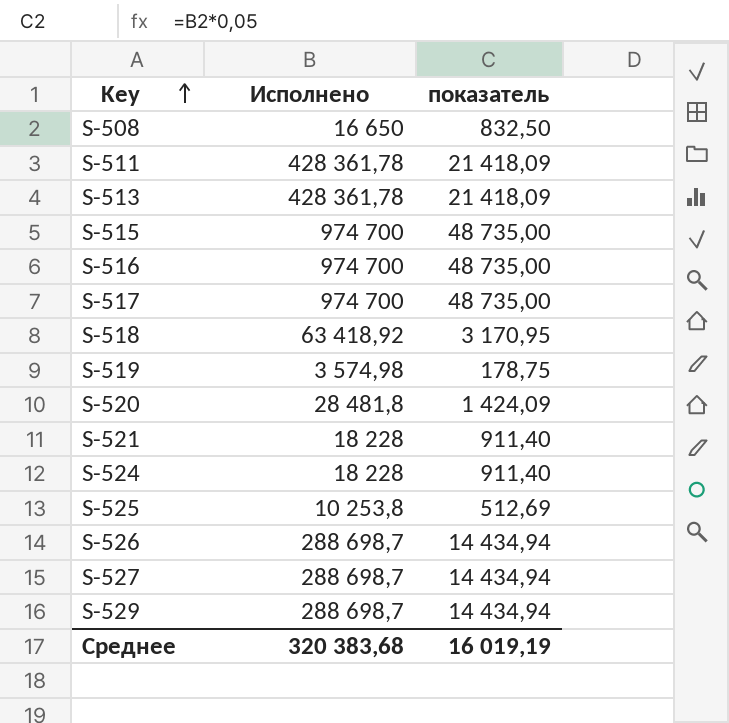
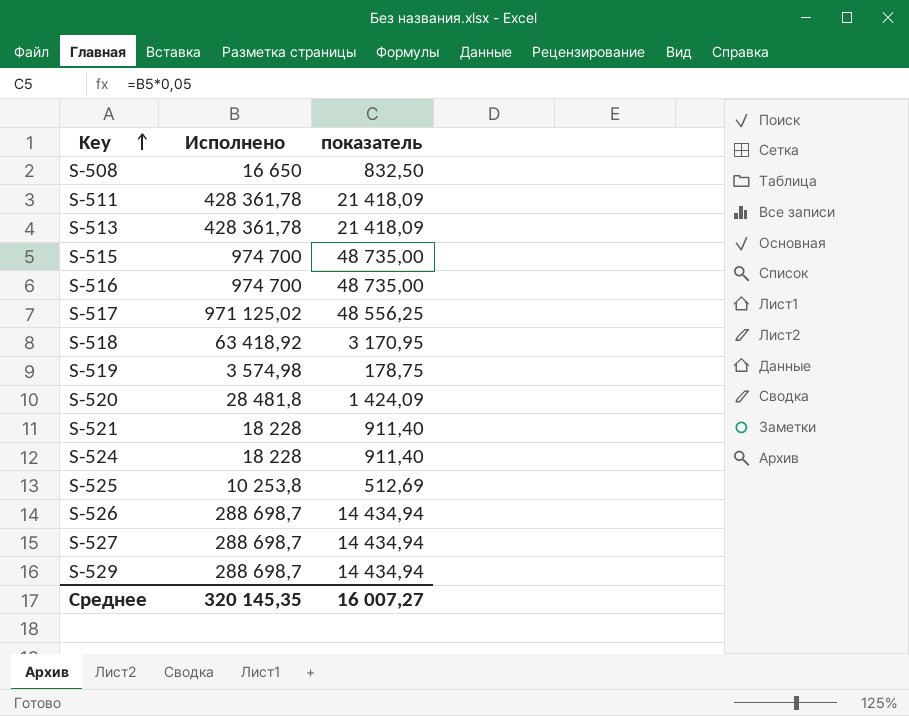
S-517 | Исполнено: 974 700 -> 971 125,02
S-517 | показатель: 48 735,00 -> 48 556,25
Среднее | Исполнено: 320 383,68 -> 320 145,35
Среднее | показатель: 16 019,19 -> 16 007,27

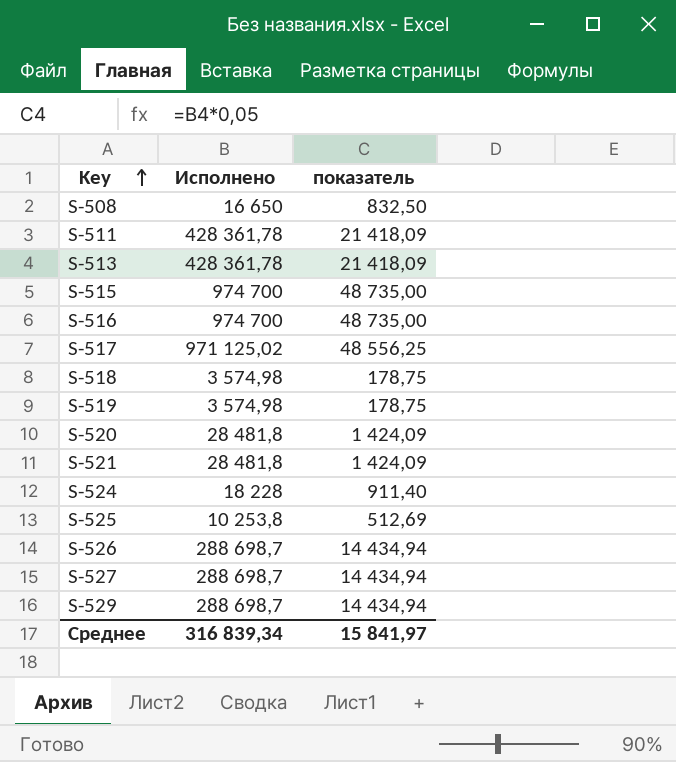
S-518 | Исполнено: 63 418,92 -> 3 574,98
S-518 | показатель: 3 170,95 -> 178,75
S-521 | Исполнено: 18 228 -> 28 481,8
S-521 | показатель: 911,40 -> 1 424,09
Среднее | Исполнено: 320 145,35 -> 316 839,34
Среднее | показатель: 16 007,27 -> 15 841,97

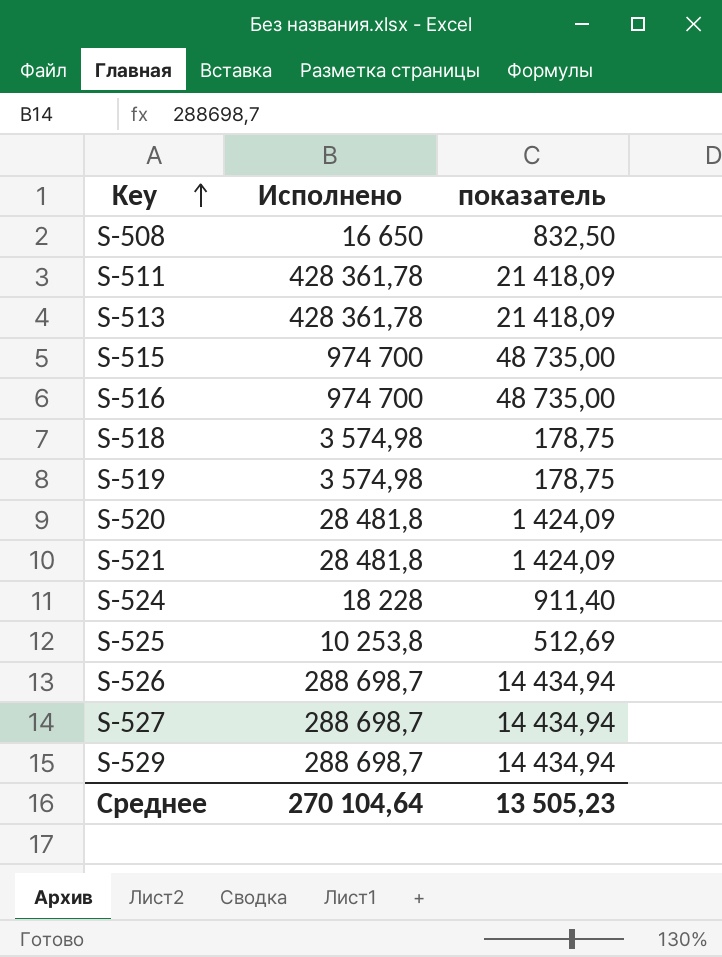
row S-517: 971 125,02 | 48 556,25 -> none
Среднее | Исполнено: 316 839,34 -> 270 104,64
Среднее | показатель: 15 841,97 -> 13 505,23

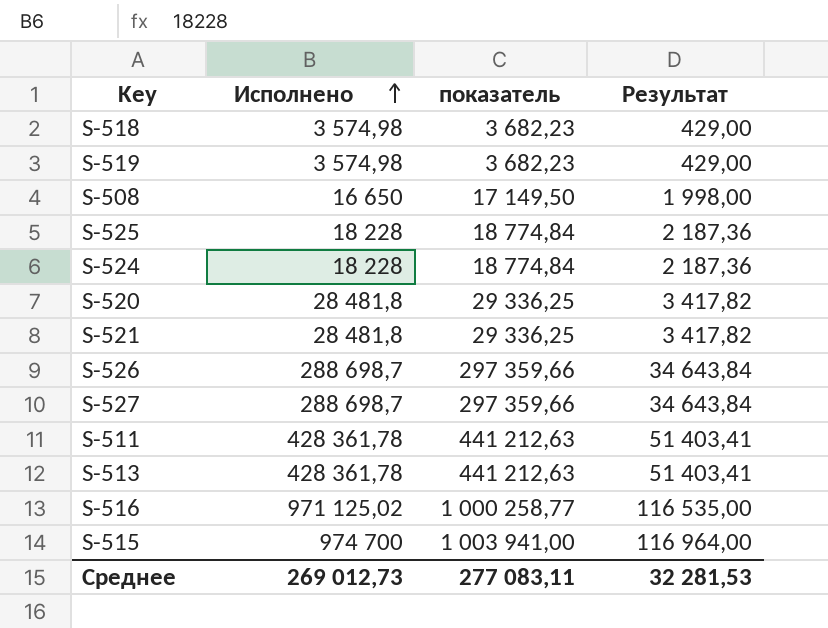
row order: Key ascending -> Исполнено ascending
column показатель | formula: [Исполнено] * 0,05 -> [Исполнено] * 1,03
column Результат | formula: none -> [Исполнено] * 0,12
row S-529: 288 698,7 | 14 434,94 -> none
S-525 | Исполнено: 10 253,8 -> 18 228
S-516 | Исполнено: 974 700 -> 971 125,02
Среднее | Исполнено: 270 104,64 -> 269 012,73
Среднее | показатель: 13 505,23 -> 277 083,11

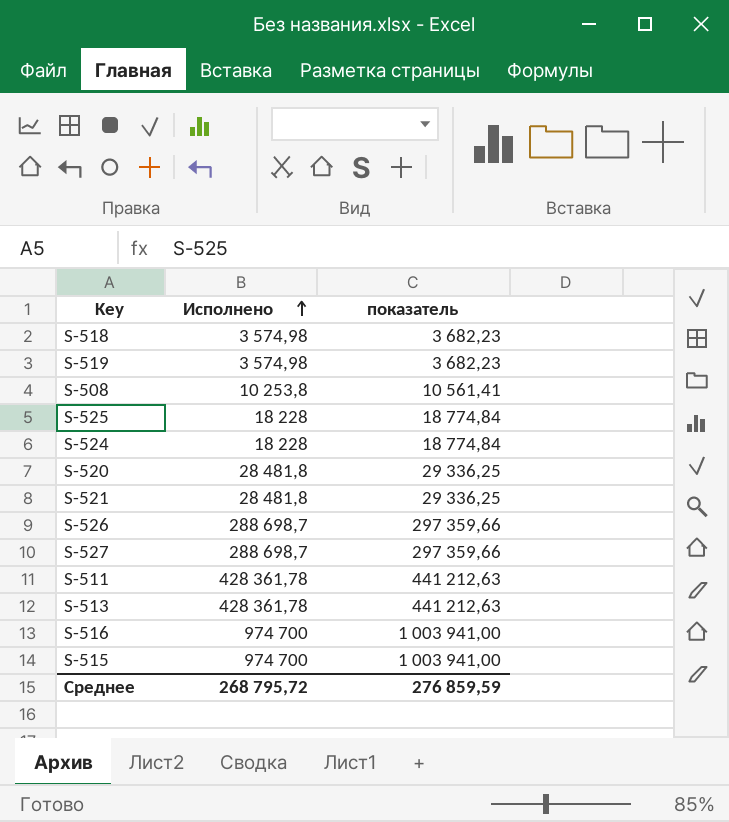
column Результат | formula: [Исполнено] * 0,12 -> none
S-508 | Исполнено: 16 650 -> 10 253,8
S-508 | показатель: 17 149,50 -> 10 561,41
S-516 | Исполнено: 971 125,02 -> 974 700
S-516 | показатель: 1 000 258,77 -> 1 003 941,00
Среднее | Исполнено: 269 012,73 -> 268 795,72
Среднее | показатель: 277 083,11 -> 276 859,59

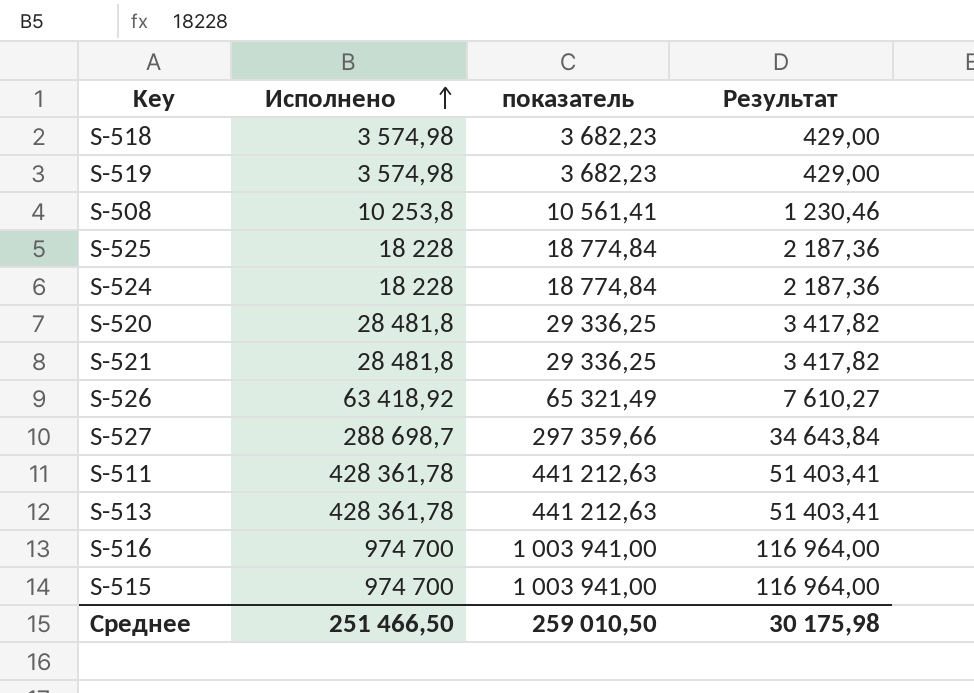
column Результат | formula: none -> [Исполнено] * 0,12
S-526 | Исполнено: 288 698,7 -> 63 418,92
S-526 | показатель: 297 359,66 -> 65 321,49
Среднее | Исполнено: 268 795,72 -> 251 466,50
Среднее | показатель: 276 859,59 -> 259 010,50

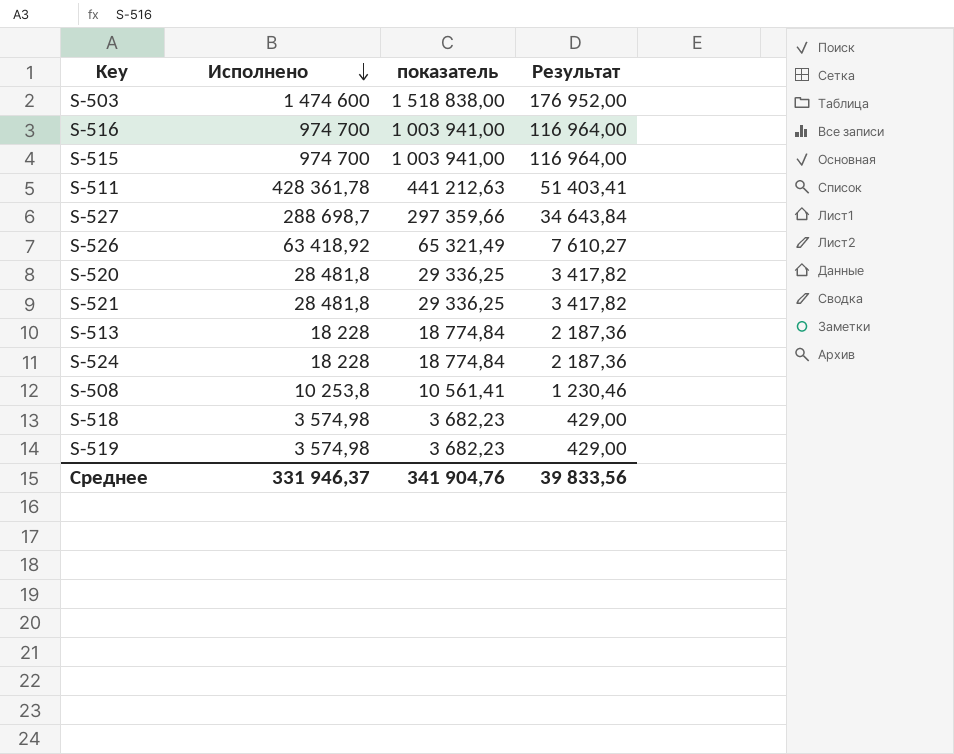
row order: Исполнено ascending -> Исполнено descending
row S-525: 18 228 | 18 774,84 | 2 187,36 -> none
row S-503: none -> 1 474 600 | 1 518 838,00 | 176 952,00
S-513 | Исполнено: 428 361,78 -> 18 228
S-513 | показатель: 441 212,63 -> 18 774,84
S-513 | Результат: 51 403,41 -> 2 187,36
Среднее | Исполнено: 251 466,50 -> 331 946,37
Среднее | показатель: 259 010,50 -> 341 904,76
Среднее | Результат: 30 175,98 -> 39 833,56

